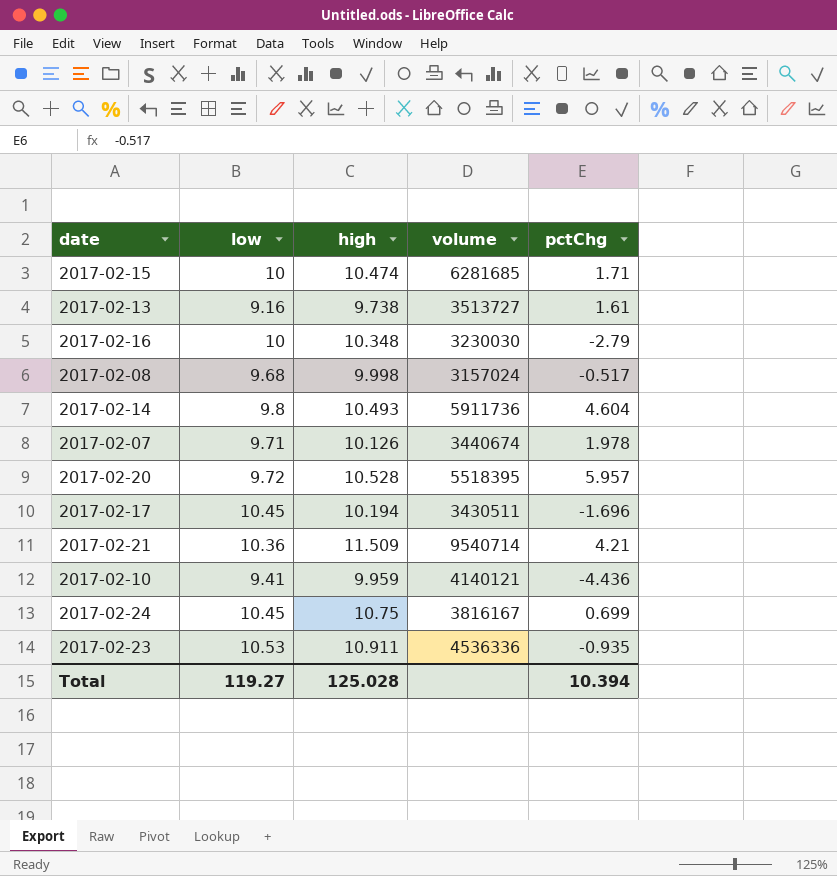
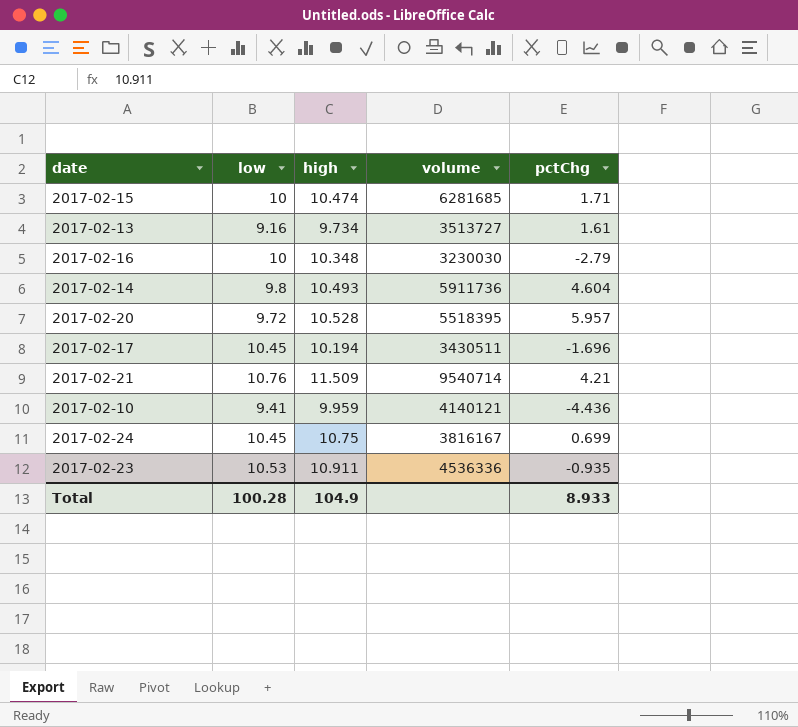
row 2017-02-08: 9.68 | 9.998 | 3157024 | -0.517 -> none
row 2017-02-07: 9.71 | 10.126 | 3440674 | 1.978 -> none
2017-02-13 | high: 9.738 -> 9.734
2017-02-21 | low: 10.36 -> 10.76
Total | low: 119.27 -> 100.28
Total | high: 125.028 -> 104.9
Total | pctChg: 10.394 -> 8.933

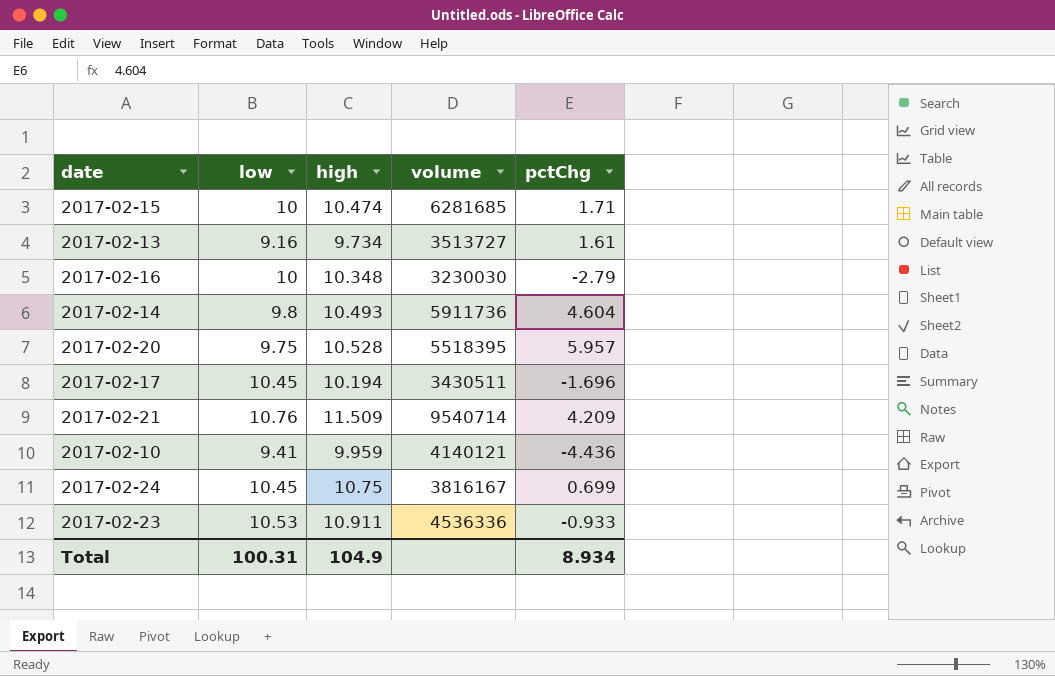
2017-02-20 | low: 9.72 -> 9.75
2017-02-21 | pctChg: 4.21 -> 4.209
2017-02-23 | pctChg: -0.935 -> -0.933
Total | low: 100.28 -> 100.31
Total | pctChg: 8.933 -> 8.934

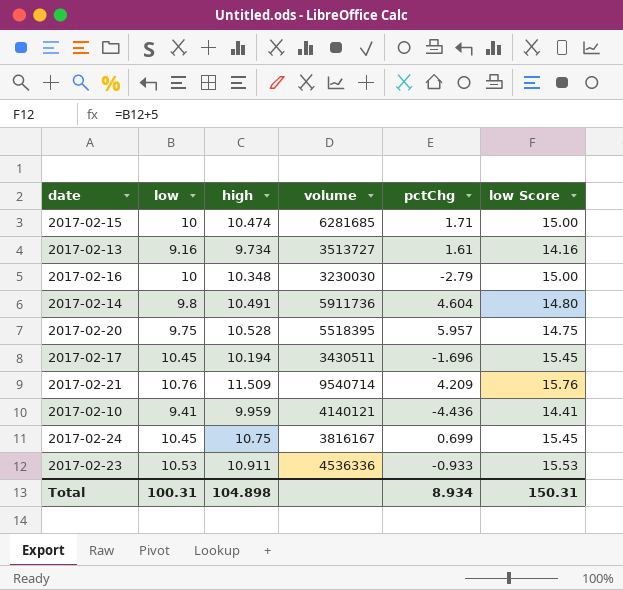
column low Score | formula: none -> [low] + 5
2017-02-14 | high: 10.493 -> 10.491
Total | high: 104.9 -> 104.898

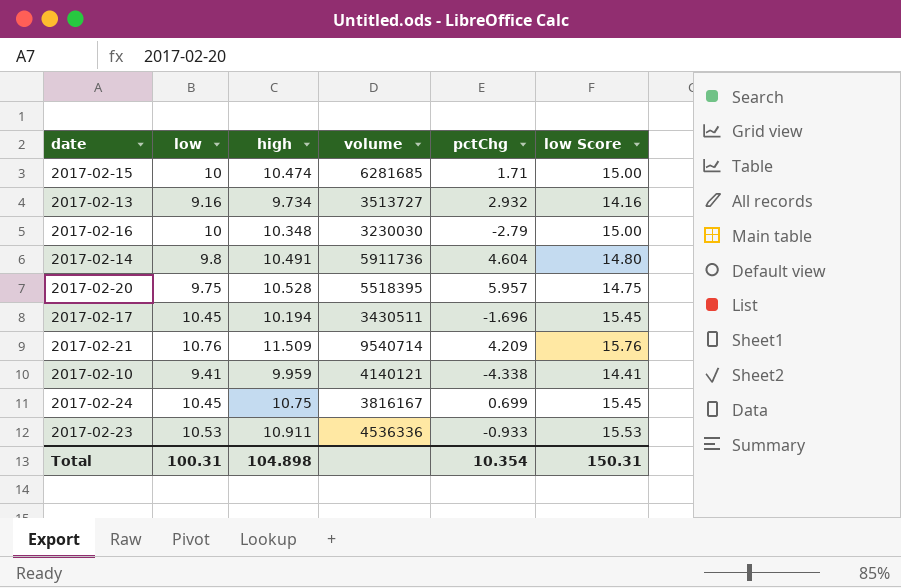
2017-02-13 | pctChg: 1.61 -> 2.932
2017-02-10 | pctChg: -4.436 -> -4.338
Total | pctChg: 8.934 -> 10.354

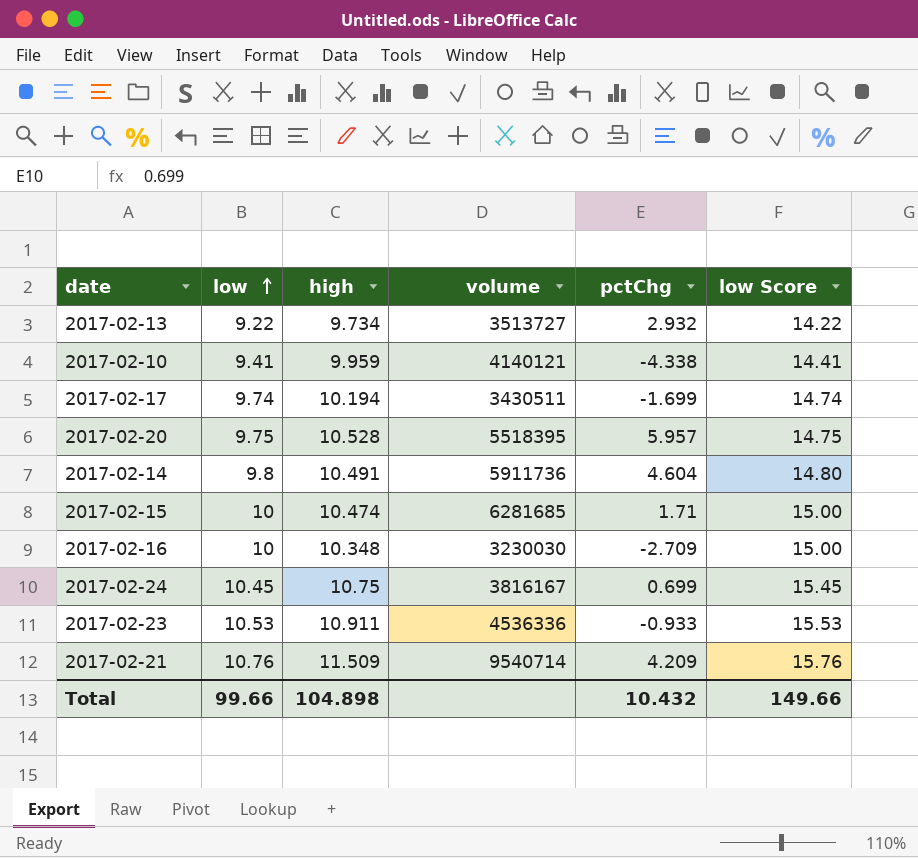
row order: none -> low ascending
2017-02-13 | low: 9.16 -> 9.22
2017-02-13 | low Score: 14.16 -> 14.22
2017-02-17 | low: 10.45 -> 9.74
2017-02-17 | pctChg: -1.696 -> -1.699
2017-02-17 | low Score: 15.45 -> 14.74
2017-02-16 | pctChg: -2.79 -> -2.709
Total | low: 100.31 -> 99.66
Total | pctChg: 10.354 -> 10.432
Total | low Score: 150.31 -> 149.66

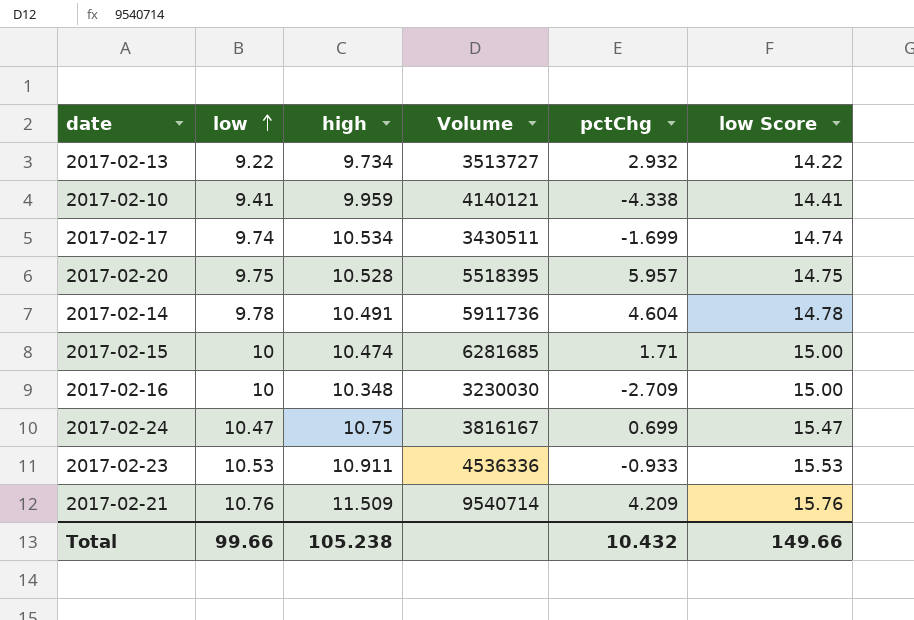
column name: volume -> Volume
2017-02-17 | high: 10.194 -> 10.534
2017-02-14 | low: 9.8 -> 9.78
2017-02-14 | low Score: 14.80 -> 14.78
2017-02-24 | low: 10.45 -> 10.47
2017-02-24 | low Score: 15.45 -> 15.47
Total | high: 104.898 -> 105.238

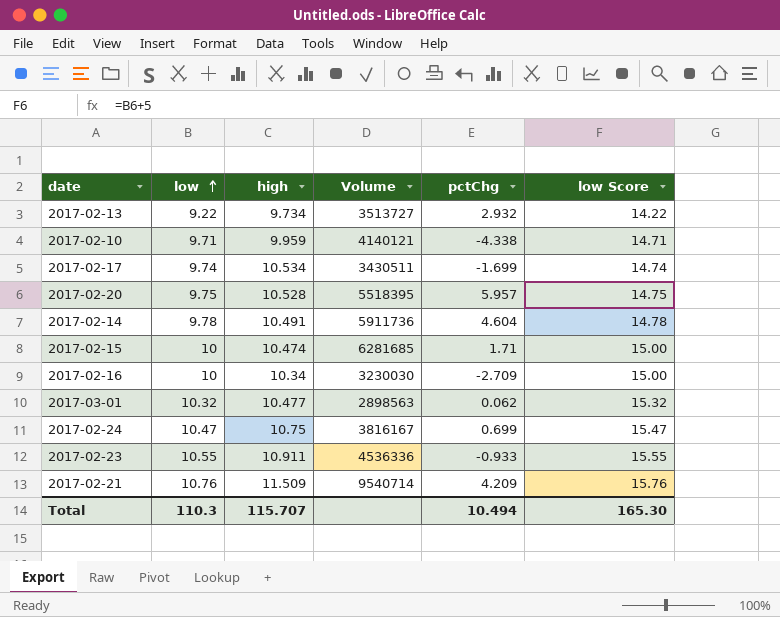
2017-02-10 | low: 9.41 -> 9.71
2017-02-10 | low Score: 14.41 -> 14.71
2017-02-16 | high: 10.348 -> 10.34
row 2017-03-01: none -> 10.32 | 10.477 | 2898563 | 0.062 | 15.32
2017-02-23 | low: 10.53 -> 10.55
2017-02-23 | low Score: 15.53 -> 15.55
Total | low: 99.66 -> 110.3
Total | high: 105.238 -> 115.707
Total | pctChg: 10.432 -> 10.494
Total | low Score: 149.66 -> 165.30

